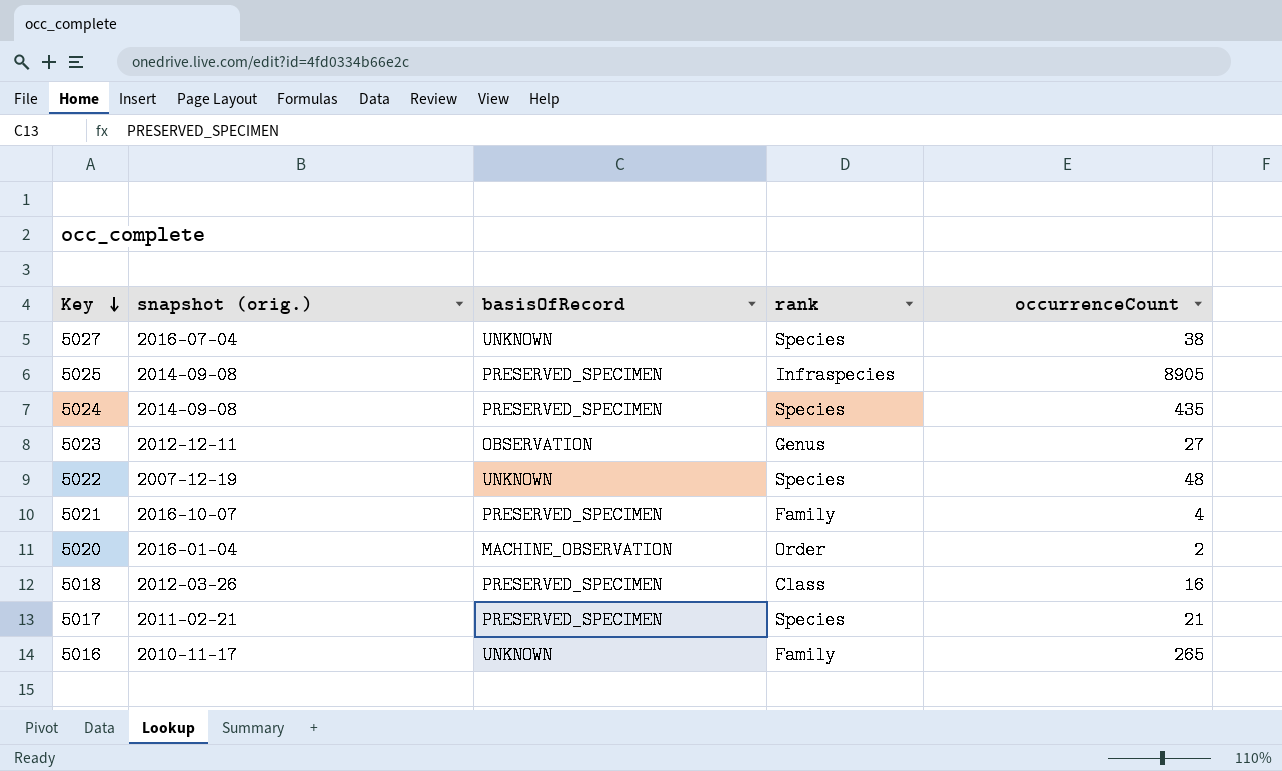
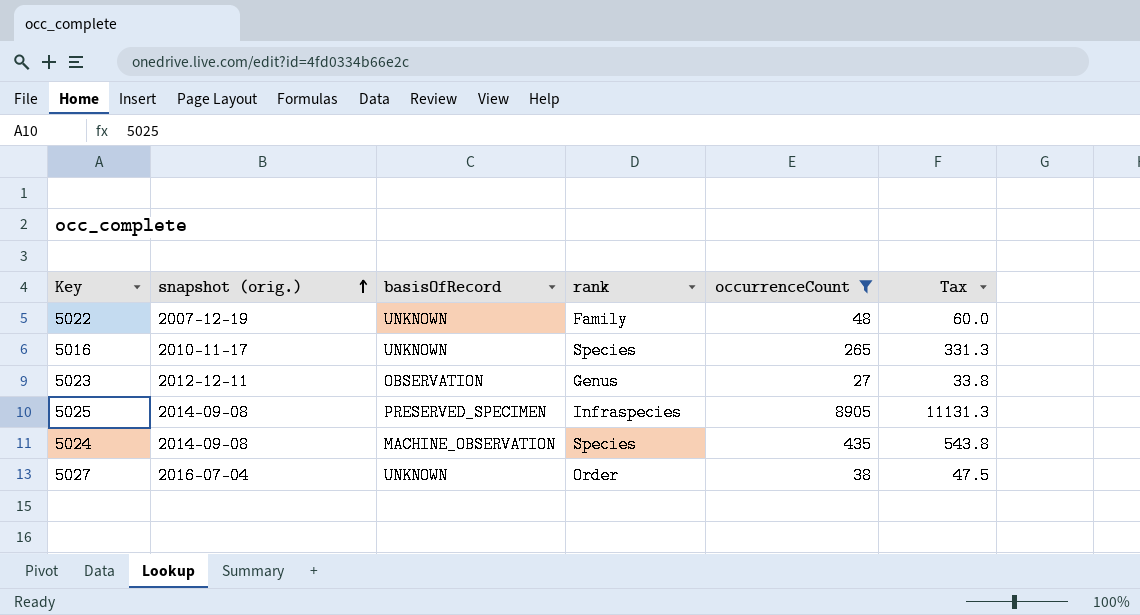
filter: none -> occurrenceCount >= 27
row order: Key descending -> snapshot (orig.) ascending
column Tax | formula: none -> [occurrenceCount] * 1.25
5022 | rank: Species -> Family
5016 | rank: Family -> Species
5024 | basisOfRecord: PRESERVED_SPECIMEN -> MACHINE_OBSERVATION
5027 | rank: Species -> Order

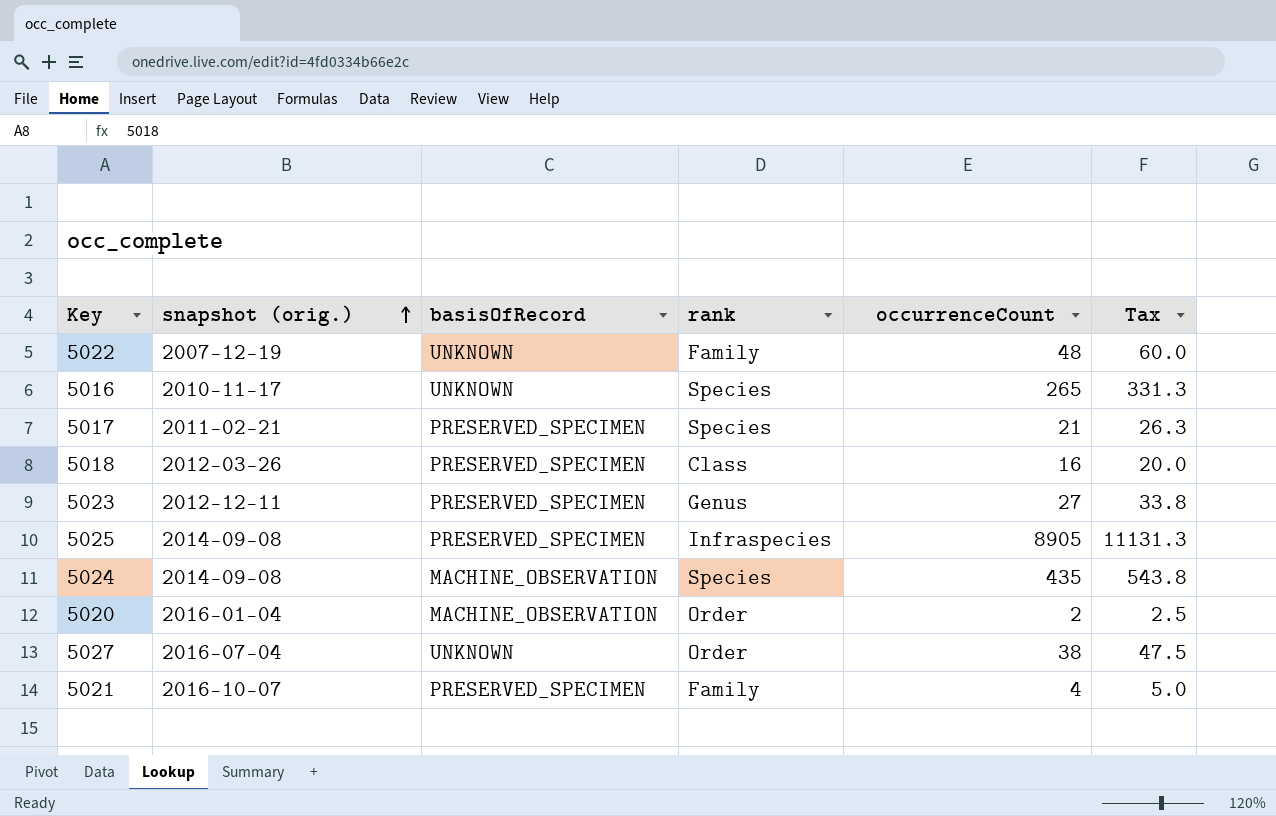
filter: occurrenceCount >= 27 -> none
5023 | basisOfRecord: OBSERVATION -> PRESERVED_SPECIMEN

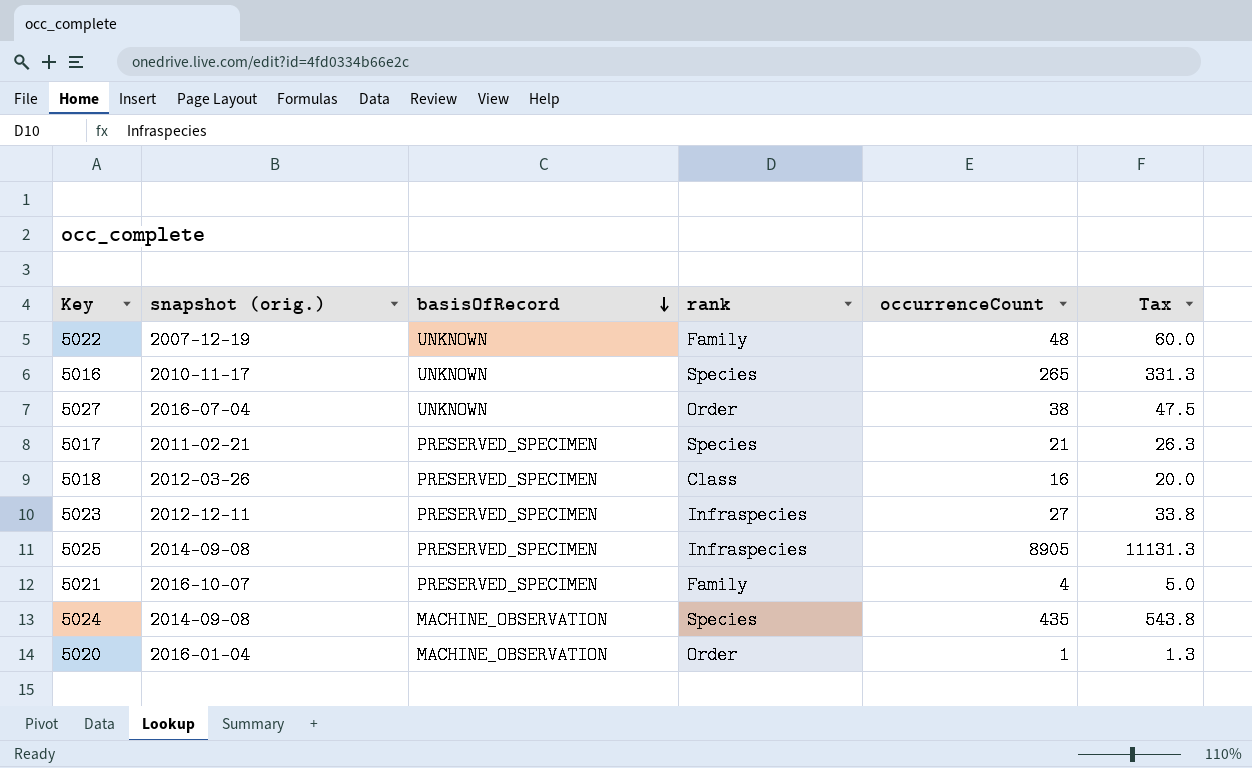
row order: snapshot (orig.) ascending -> basisOfRecord descending
5023 | rank: Genus -> Infraspecies
5020 | occurrenceCount: 2 -> 1
5020 | Tax: 2.5 -> 1.3

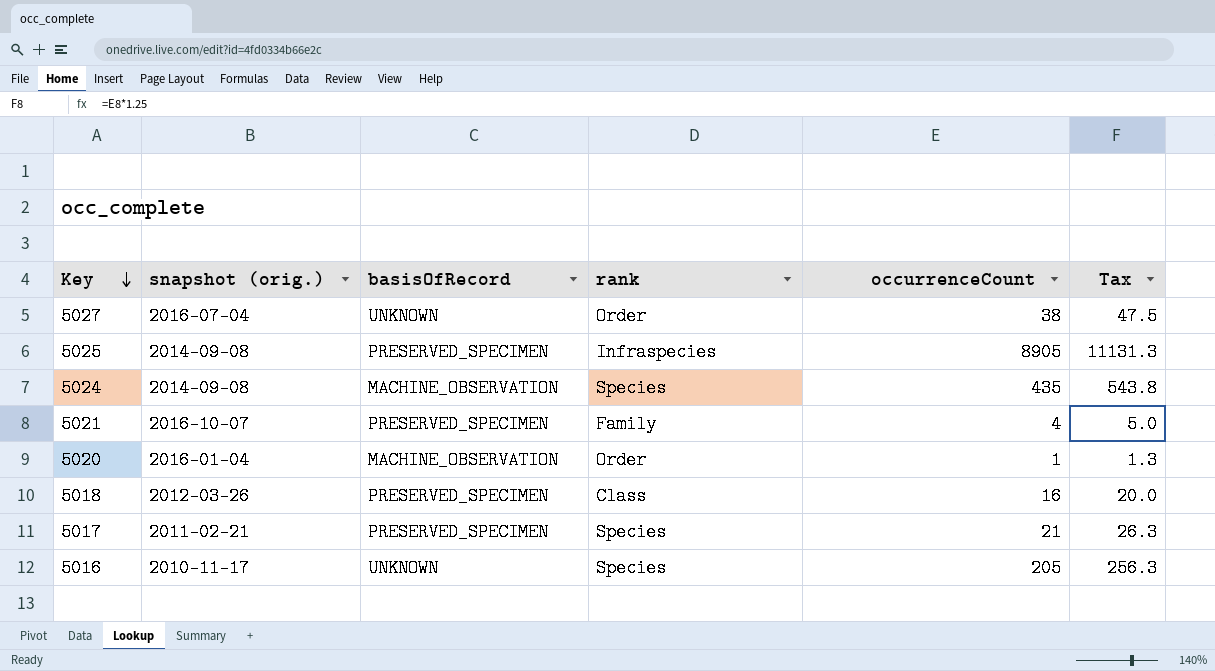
row order: basisOfRecord descending -> Key descending
row 5022: 2007-12-19 | UNKNOWN | Family | 48 | 60.0 -> none
row 5023: 2012-12-11 | PRESERVED_SPECIMEN | Infraspecies | 27 | 33.8 -> none
5016 | occurrenceCount: 265 -> 205
5016 | Tax: 331.3 -> 256.3

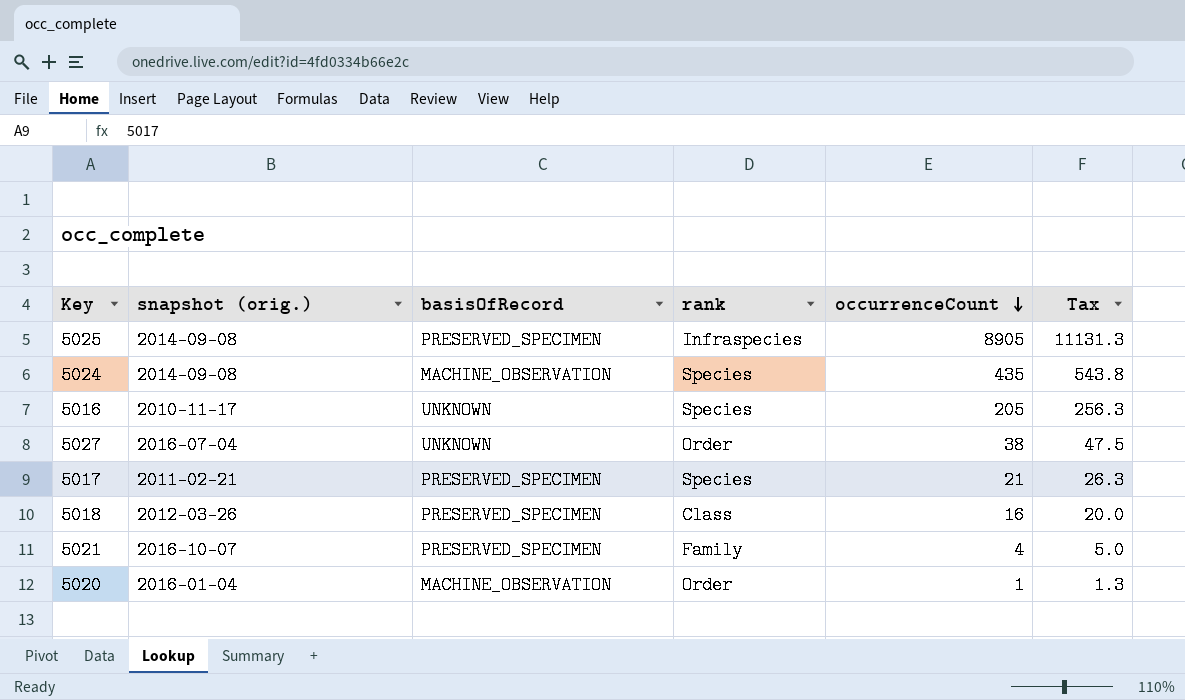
row order: Key descending -> occurrenceCount descending

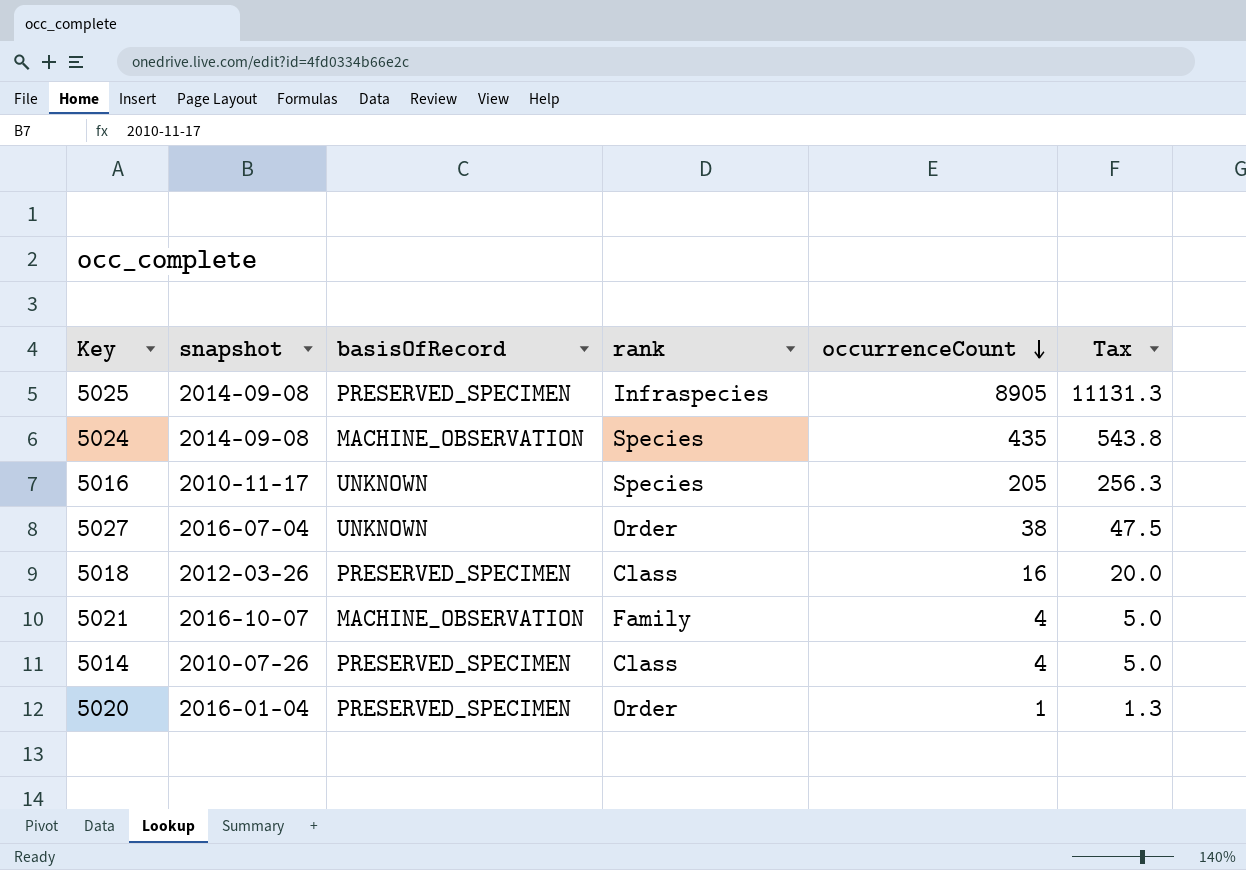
column name: snapshot (orig.) -> snapshot
row 5017: 2011-02-21 | PRESERVED_SPECIMEN | Species | 21 | 26.3 -> none
5021 | basisOfRecord: PRESERVED_SPECIMEN -> MACHINE_OBSERVATION
row 5014: none -> 2010-07-26 | PRESERVED_SPECIMEN | Class | 4 | 5.0
5020 | basisOfRecord: MACHINE_OBSERVATION -> PRESERVED_SPECIMEN

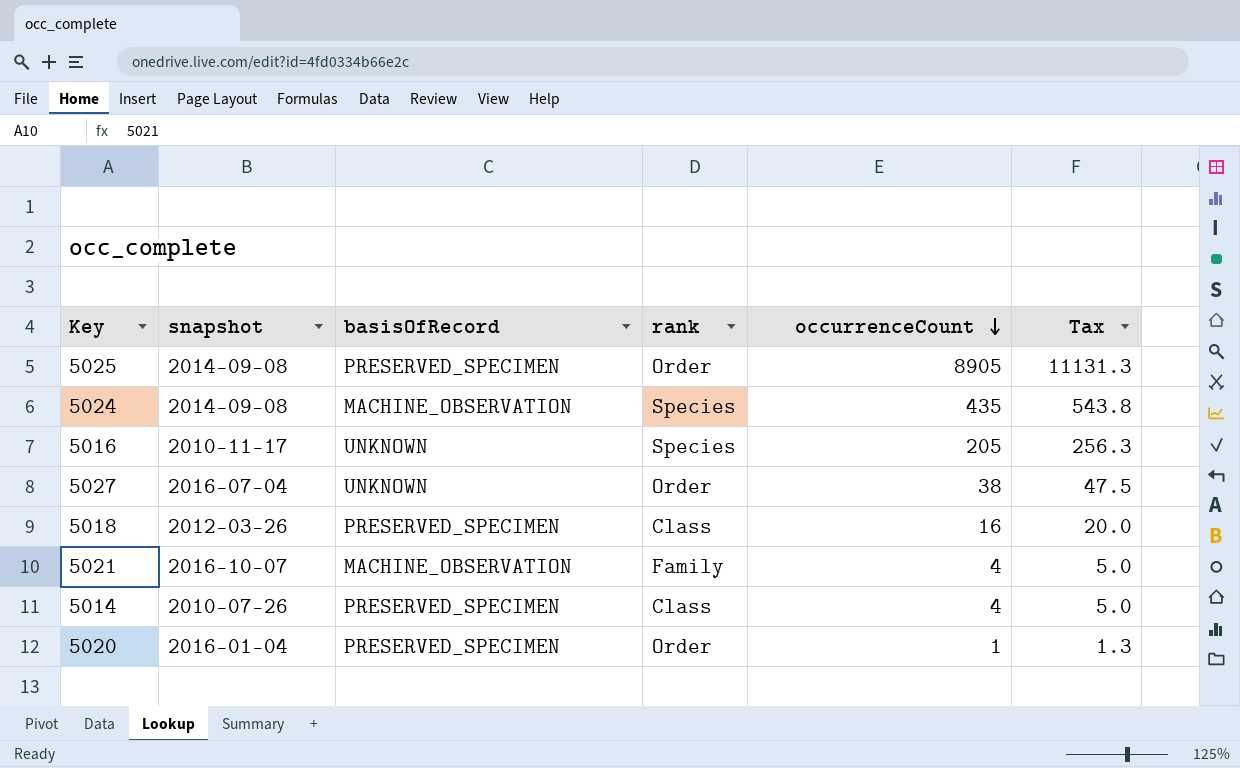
5025 | rank: Infraspecies -> Order

